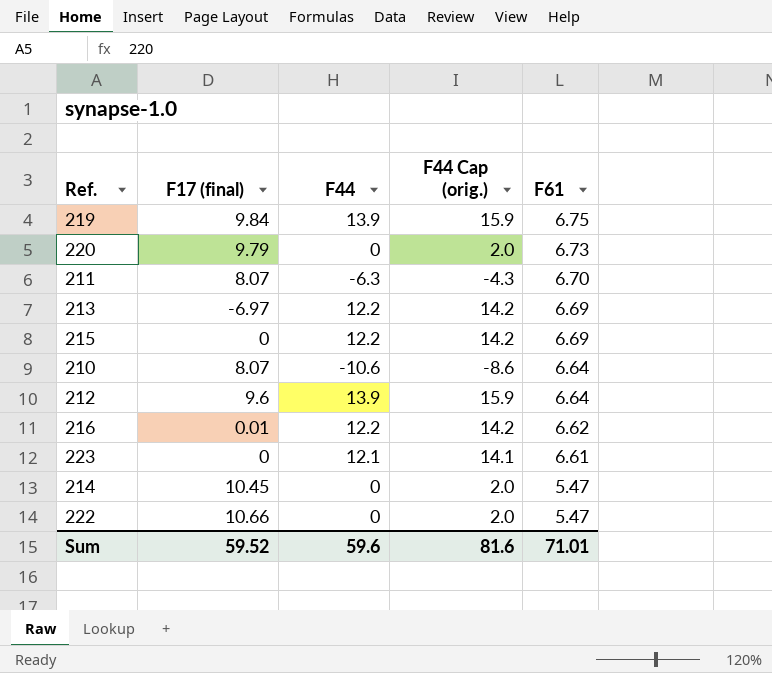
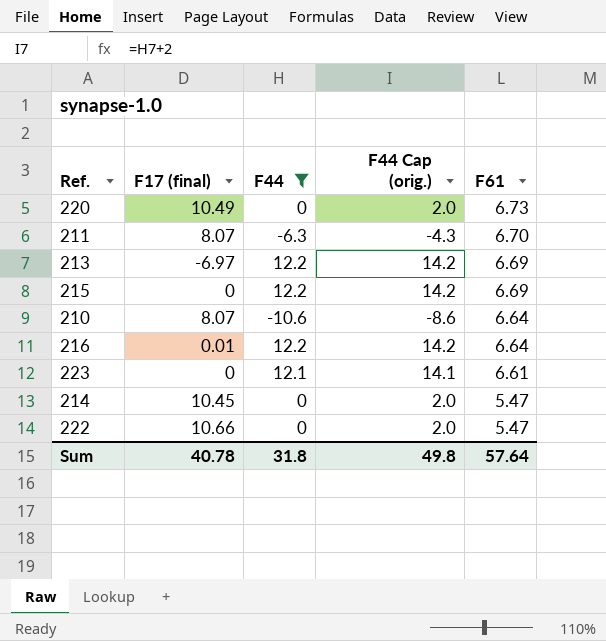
filter: none -> F44 != 13.9
220 | F17 (final): 9.79 -> 10.49
216 | F61: 6.62 -> 6.64
Sum | F17 (final): 59.52 -> 40.78
Sum | F44: 59.6 -> 31.8
Sum | F44 Cap (orig.): 81.6 -> 49.8
Sum | F61: 71.01 -> 57.64

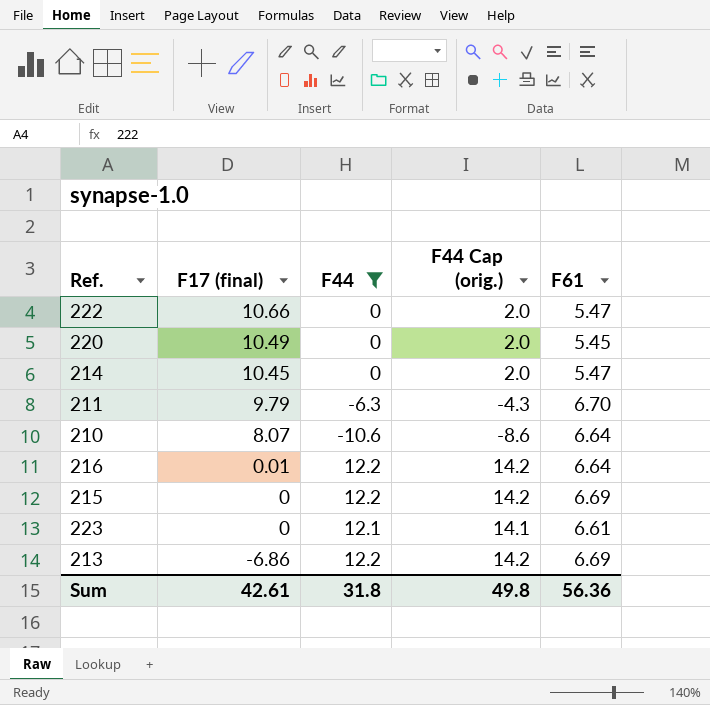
row order: F61 descending -> F17 (final) descending
220 | F61: 6.73 -> 5.45
211 | F17 (final): 8.07 -> 9.79
213 | F17 (final): -6.97 -> -6.86
Sum | F17 (final): 40.78 -> 42.61
Sum | F61: 57.64 -> 56.36

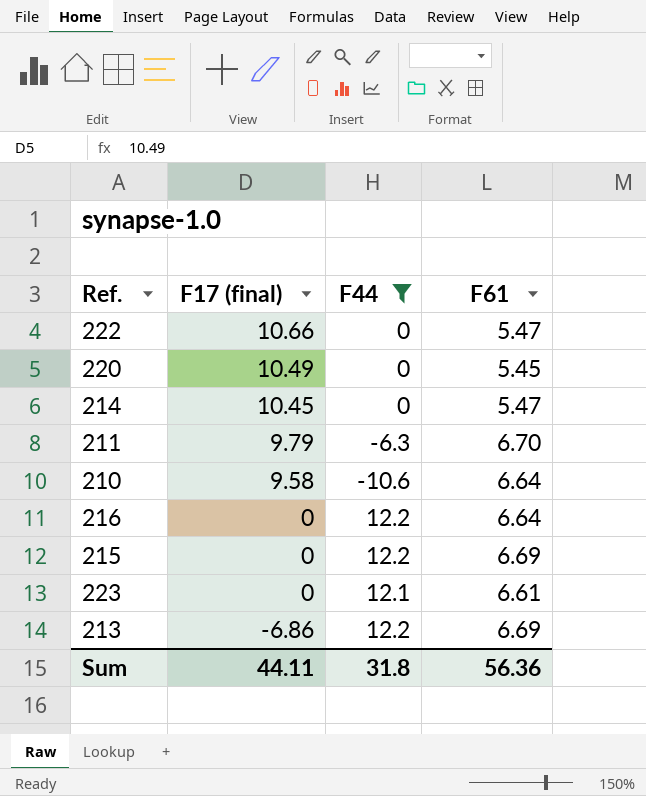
column F44 Cap (orig.) | formula: [F44] + 2 -> none
210 | F17 (final): 8.07 -> 9.58
216 | F17 (final): 0.01 -> 0
Sum | F17 (final): 42.61 -> 44.11

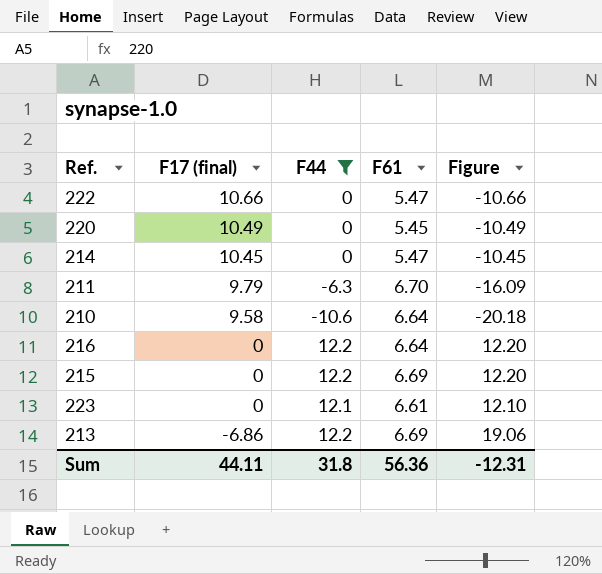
column Figure | formula: none -> [F44] - [F17 (final)]

